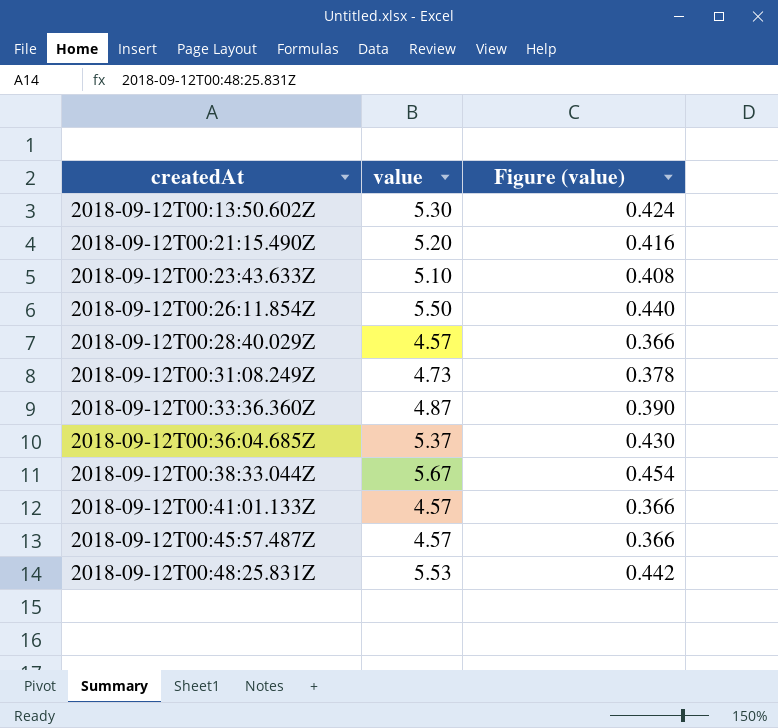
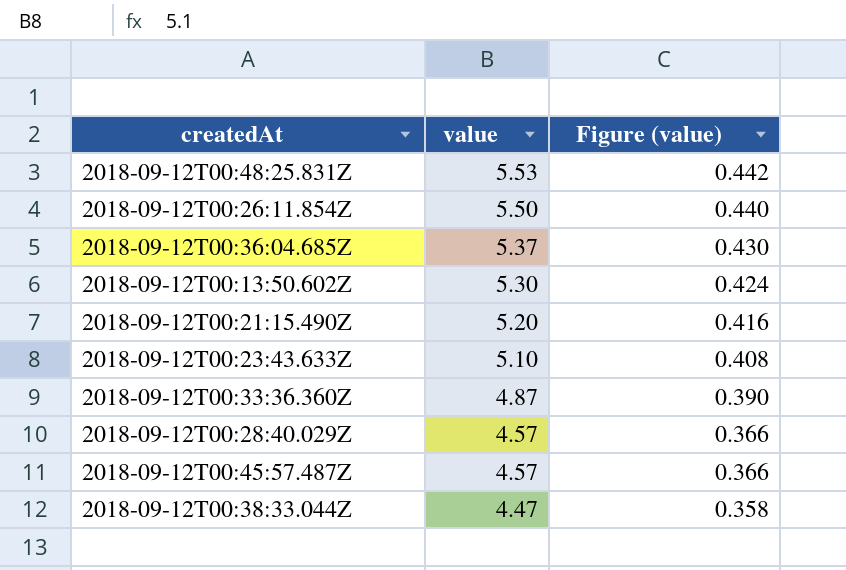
row order: createdAt ascending -> value descending
row 2018-09-12T00:31:08.249Z: 4.73 | 0.378 -> none
row 2018-09-12T00:41:01.133Z: 4.57 | 0.366 -> none
2018-09-12T00:38:33.044Z | value: 5.67 -> 4.47
2018-09-12T00:38:33.044Z | Figure (value): 0.454 -> 0.358

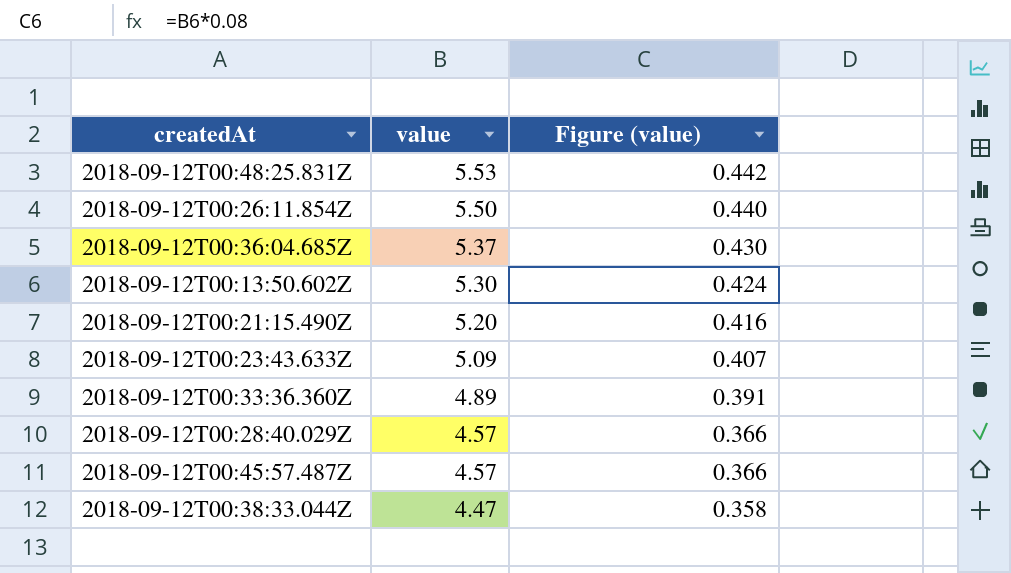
2018-09-12T00:23:43.633Z | value: 5.10 -> 5.09
2018-09-12T00:23:43.633Z | Figure (value): 0.408 -> 0.407
2018-09-12T00:33:36.360Z | value: 4.87 -> 4.89
2018-09-12T00:33:36.360Z | Figure (value): 0.390 -> 0.391

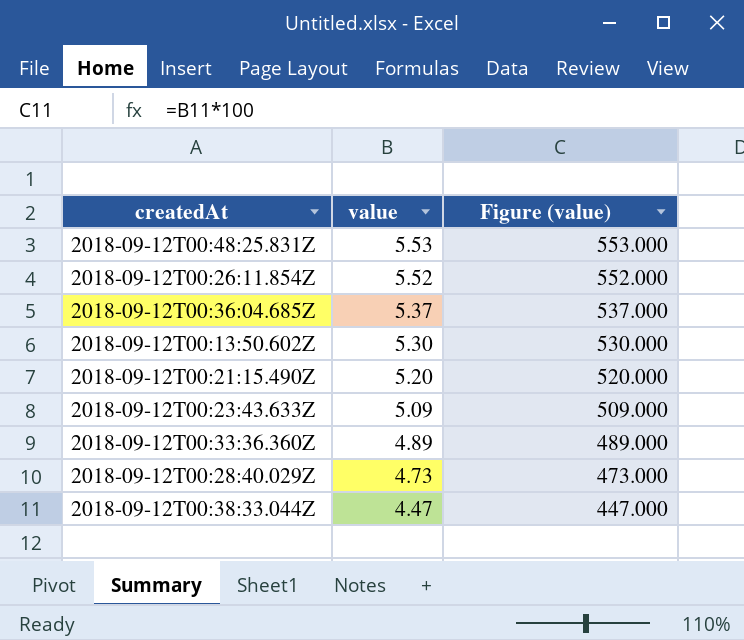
column Figure (value) | formula: [value] * 0.08 -> [value] * 100
row 2018-09-12T00:45:57.487Z: 4.57 | 0.366 -> none
2018-09-12T00:26:11.854Z | value: 5.50 -> 5.52
2018-09-12T00:28:40.029Z | value: 4.57 -> 4.73

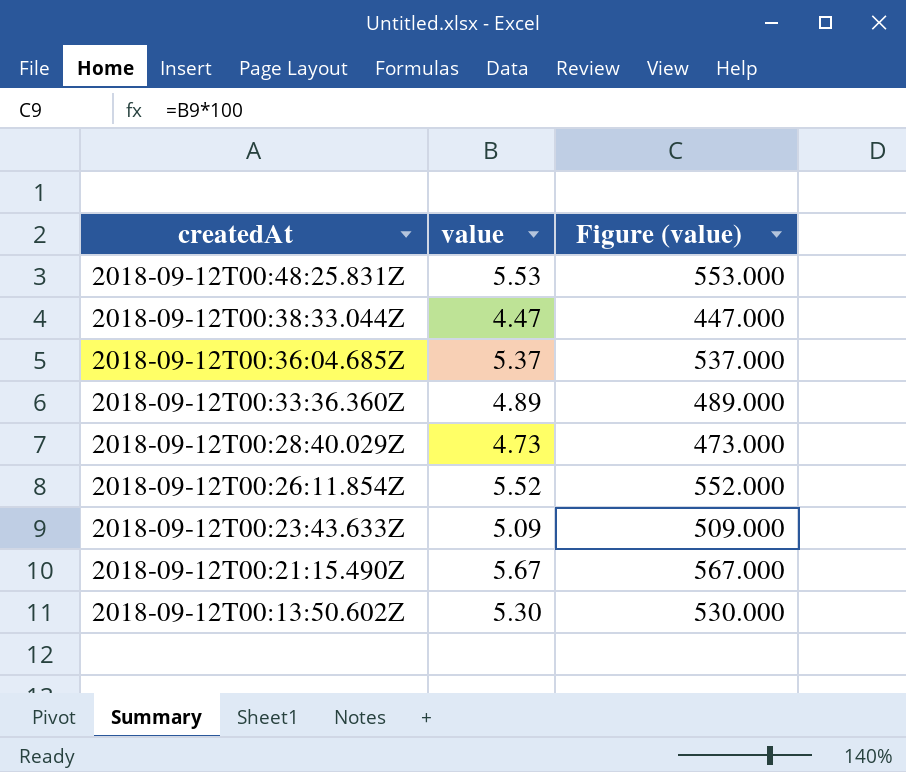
row order: value descending -> createdAt descending
2018-09-12T00:21:15.490Z | value: 5.20 -> 5.67
2018-09-12T00:21:15.490Z | Figure (value): 520.000 -> 567.000

